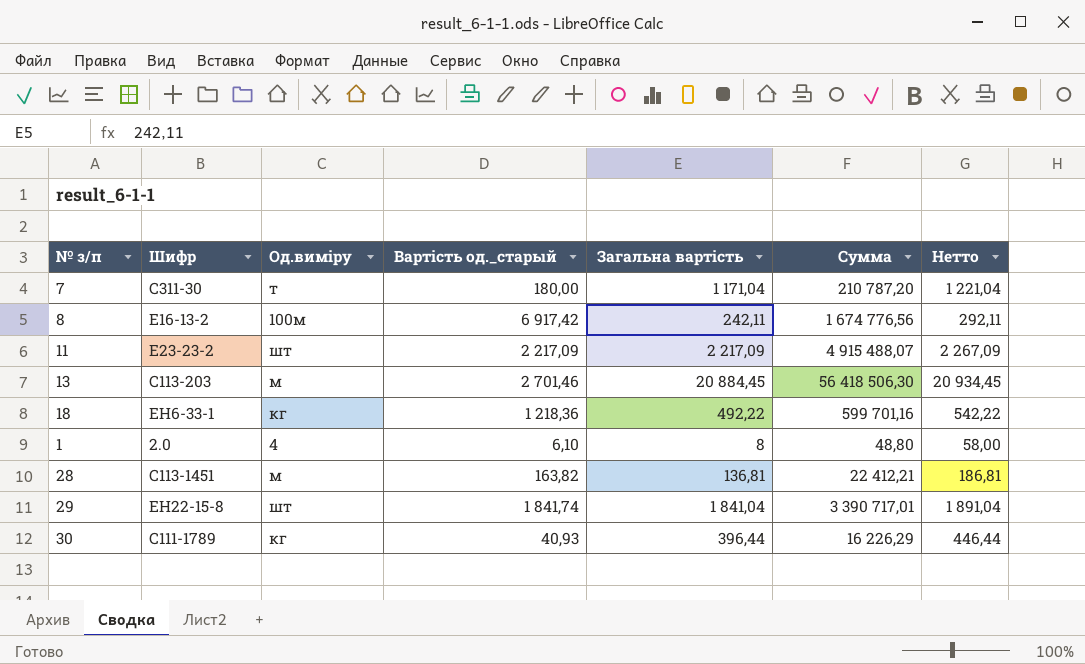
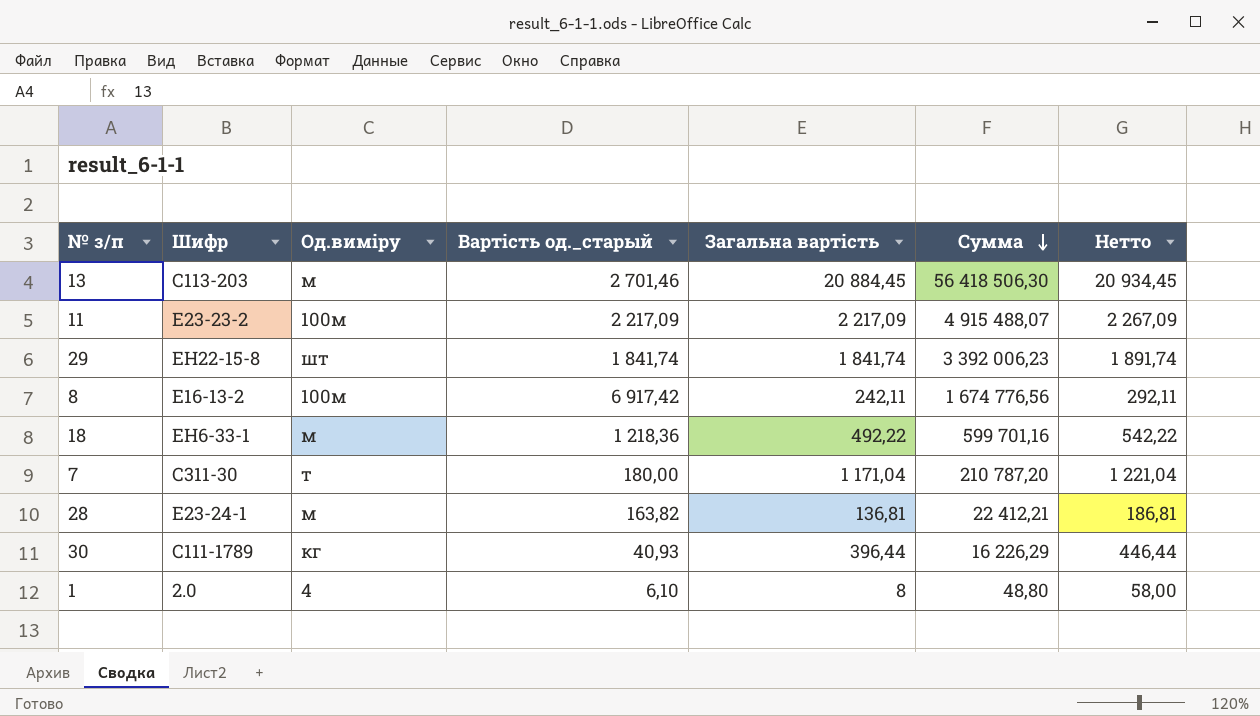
row order: none -> Сумма descending
11 | Од.виміру: шт -> 100м
29 | Загальна вартість: 1 841,04 -> 1 841,74
29 | Сумма: 3 390 717,01 -> 3 392 006,23
29 | Нетто: 1 891,04 -> 1 891,74
18 | Од.виміру: кг -> м
28 | Шифр: С113-1451 -> Е23-24-1

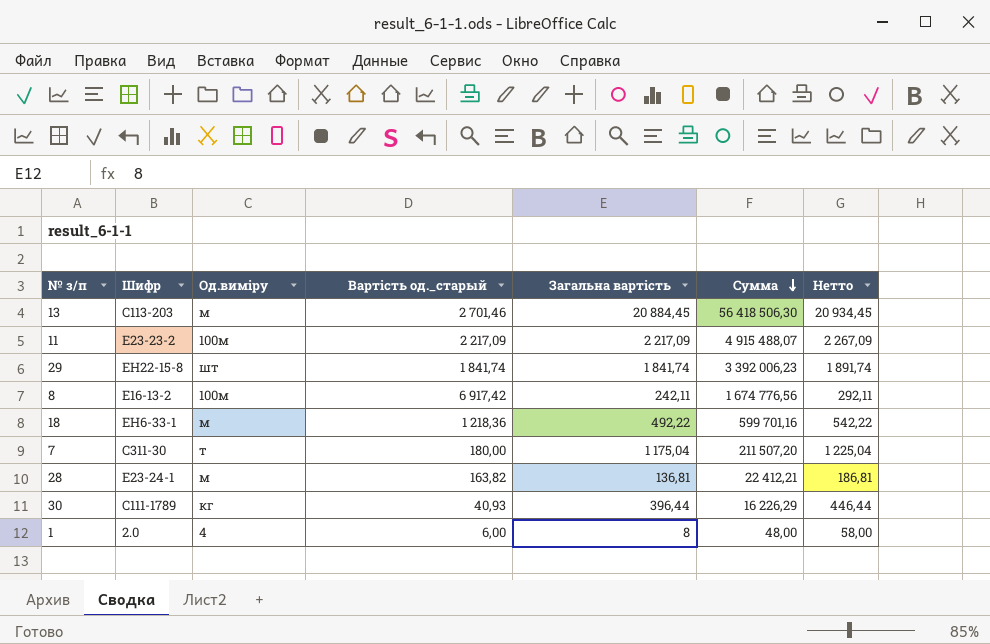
7 | Загальна вартість: 1 171,04 -> 1 175,04
7 | Сумма: 210 787,20 -> 211 507,20
7 | Нетто: 1 221,04 -> 1 225,04
1 | Вартість од._старый: 6,10 -> 6,00
1 | Сумма: 48,80 -> 48,00

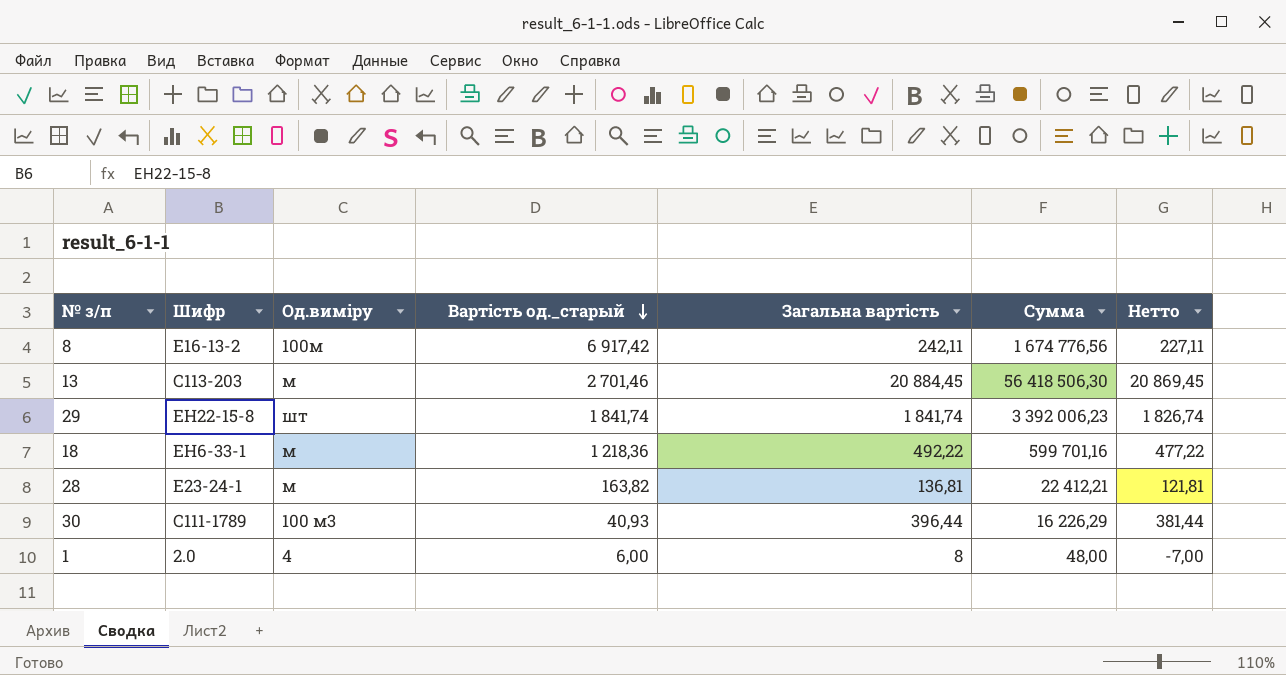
row order: Сумма descending -> Вартість од._старый descending
column Нетто | formula: [Загальна вартість] + 50 -> [Загальна вартість] - 15
row 11: Е23-23-2 | 100м | 2 217,09 | 2 217,09 | 4 915 488,07 | 2 267,09 -> none
row 7: С311-30 | т | 180,00 | 1 175,04 | 211 507,20 | 1 225,04 -> none
30 | Од.виміру: кг -> 100 м3

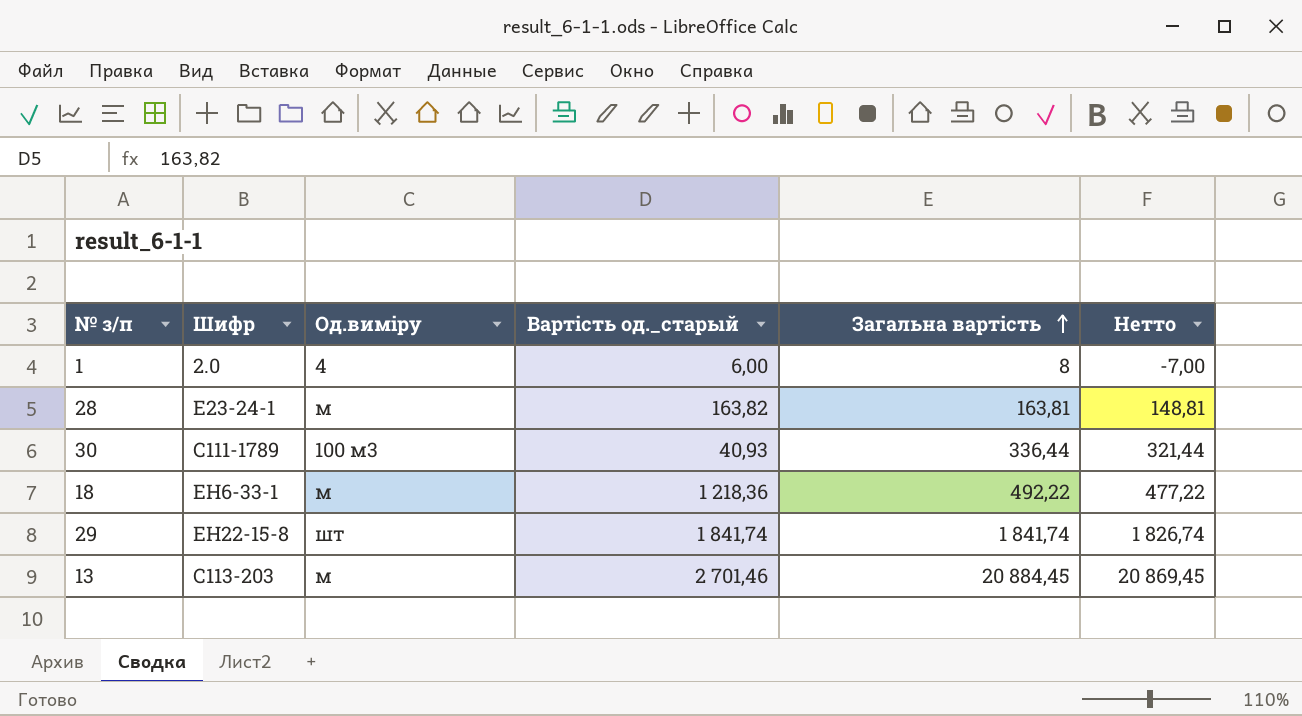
row order: Вартість од._старый descending -> Загальна вартість ascending
column Сумма | formula: [Вартість од._старый] * [Загальна вартість] -> none
row 8: Е16-13-2 | 100м | 6 917,42 | 242,11 | 1 674 776,56 | 227,11 -> none
28 | Загальна вартість: 136,81 -> 163,81
28 | Нетто: 121,81 -> 148,81
30 | Загальна вартість: 396,44 -> 336,44
30 | Нетто: 381,44 -> 321,44

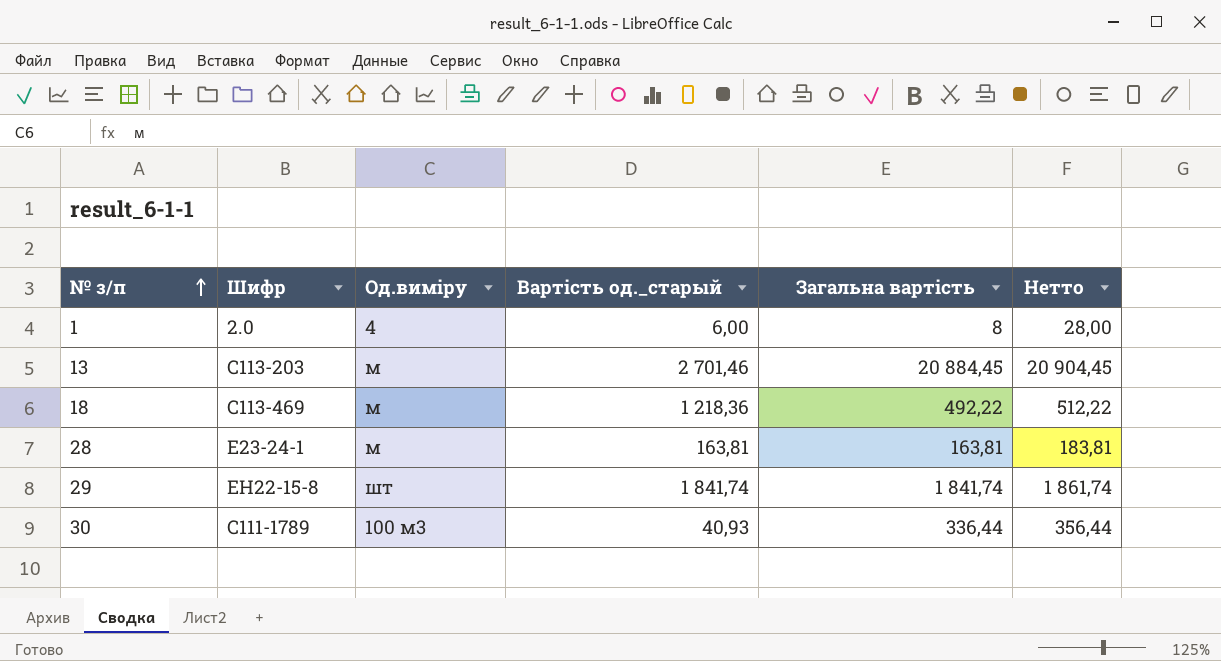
row order: Загальна вартість ascending -> № з/п ascending
column Нетто | formula: [Загальна вартість] - 15 -> [Загальна вартість] + 20
18 | Шифр: ЕН6-33-1 -> С113-469
28 | Вартість од._старый: 163,82 -> 163,81

